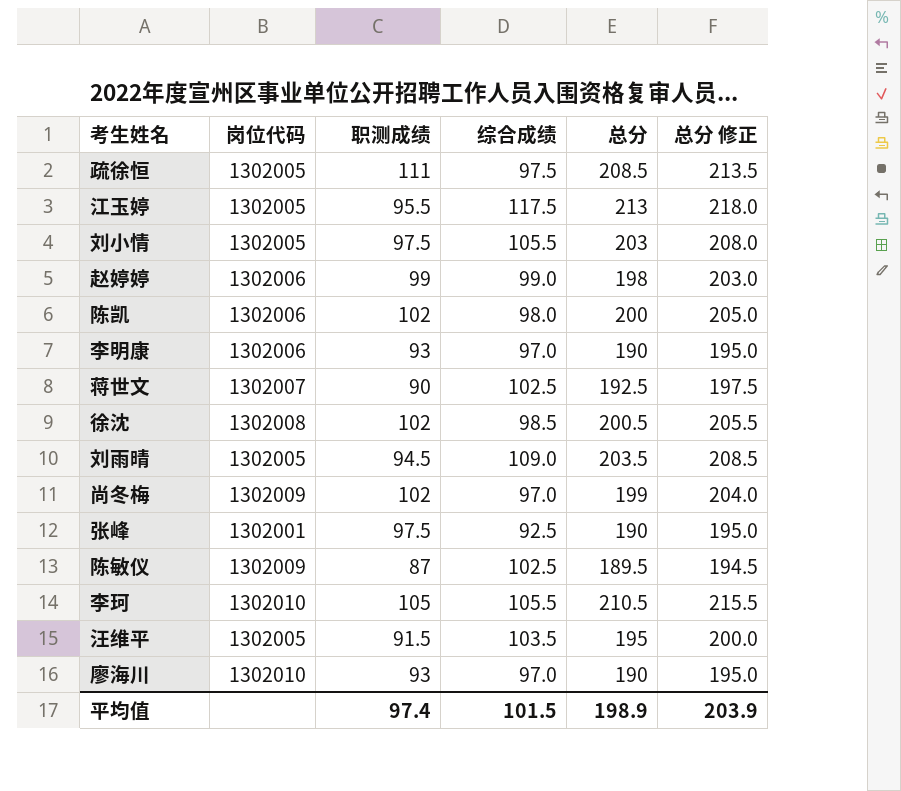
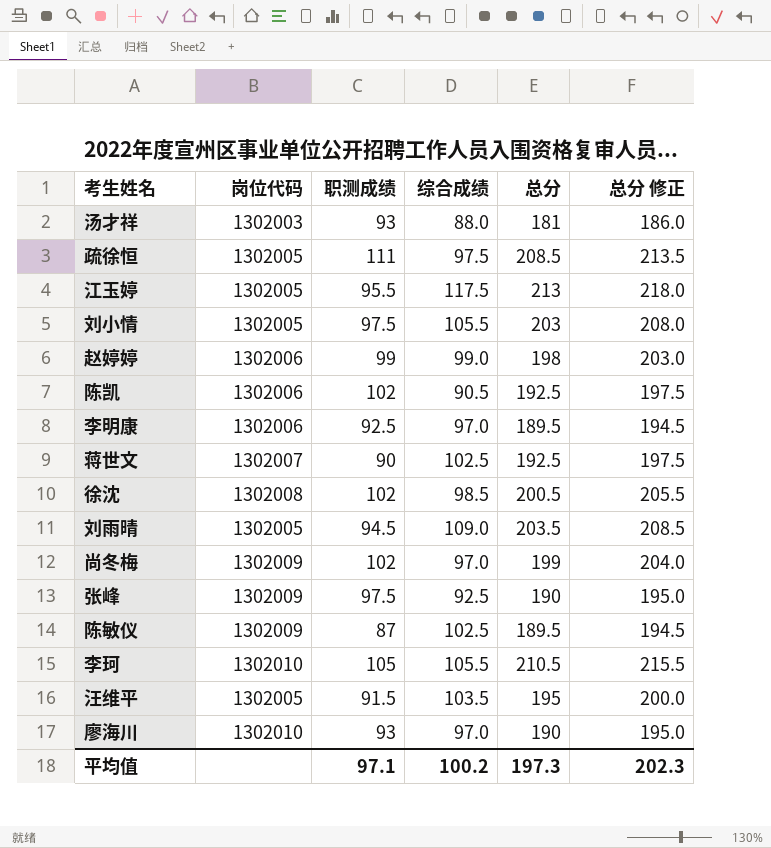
row 汤才祥: none -> 1302003 | 93 | 88.0 | 181 | 186.0
陈凯 | 综合成绩: 98.0 -> 90.5
陈凯 | 总分: 200 -> 192.5
陈凯 | 总分 修正: 205.0 -> 197.5
李明康 | 职测成绩: 93 -> 92.5
李明康 | 总分: 190 -> 189.5
李明康 | 总分 修正: 195.0 -> 194.5
张峰 | 岗位代码: 1302001 -> 1302009
平均值 | 职测成绩: 97.4 -> 97.1
平均值 | 综合成绩: 101.5 -> 100.2
平均值 | 总分: 198.9 -> 197.3
平均值 | 总分 修正: 203.9 -> 202.3

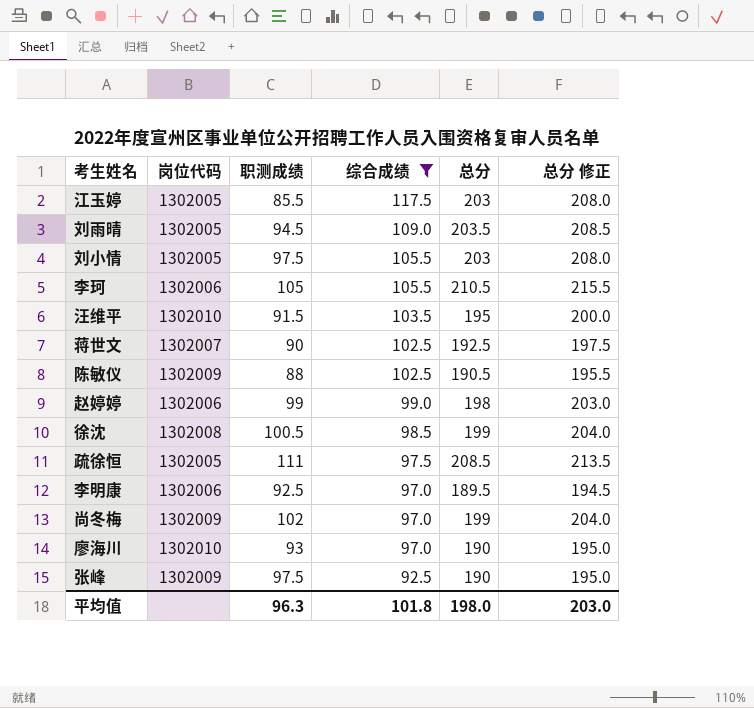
filter: none -> 综合成绩 >= 92.5
row order: none -> 综合成绩 descending
江玉婷 | 职测成绩: 95.5 -> 85.5
江玉婷 | 总分: 213 -> 203
江玉婷 | 总分 修正: 218.0 -> 208.0
李珂 | 岗位代码: 1302010 -> 1302006
汪维平 | 岗位代码: 1302005 -> 1302010
陈敏仪 | 职测成绩: 87 -> 88
陈敏仪 | 总分: 189.5 -> 190.5
陈敏仪 | 总分 修正: 194.5 -> 195.5
徐沈 | 职测成绩: 102 -> 100.5
徐沈 | 总分: 200.5 -> 199
徐沈 | 总分 修正: 205.5 -> 204.0
平均值 | 职测成绩: 97.1 -> 96.3
平均值 | 综合成绩: 100.2 -> 101.8
平均值 | 总分: 197.3 -> 198.0
平均值 | 总分 修正: 202.3 -> 203.0

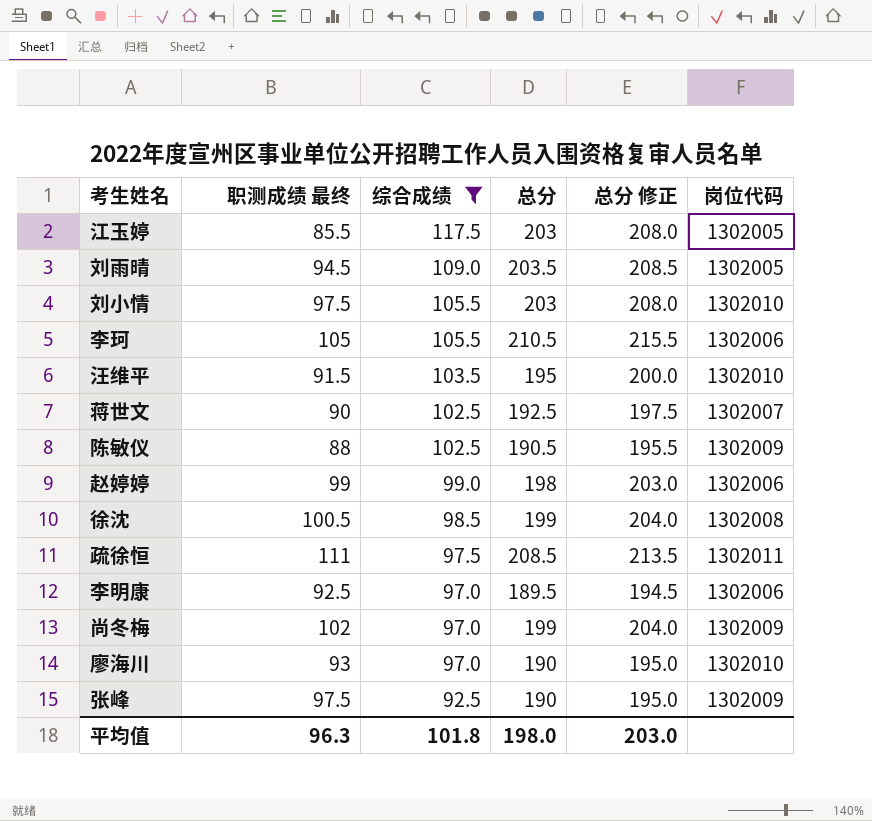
column name: 职测成绩 -> 职测成绩 最终
column 岗位代码 | position: 2 -> 6
刘小情 | 岗位代码: 1302005 -> 1302010
疏徐恒 | 岗位代码: 1302005 -> 1302011

